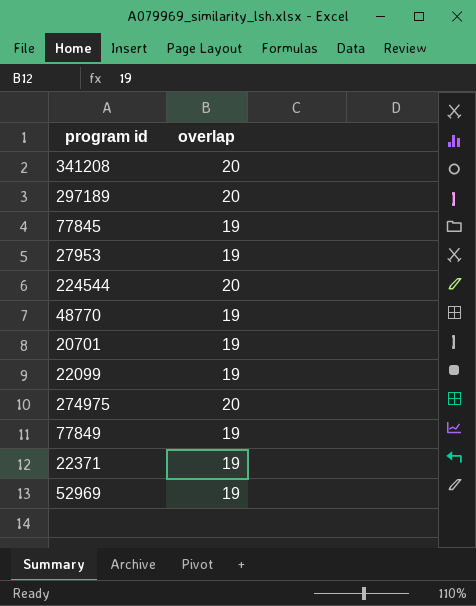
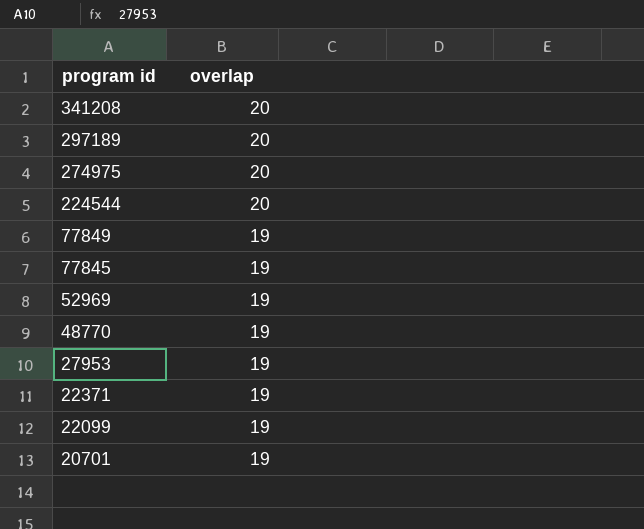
row order: none -> program id descending

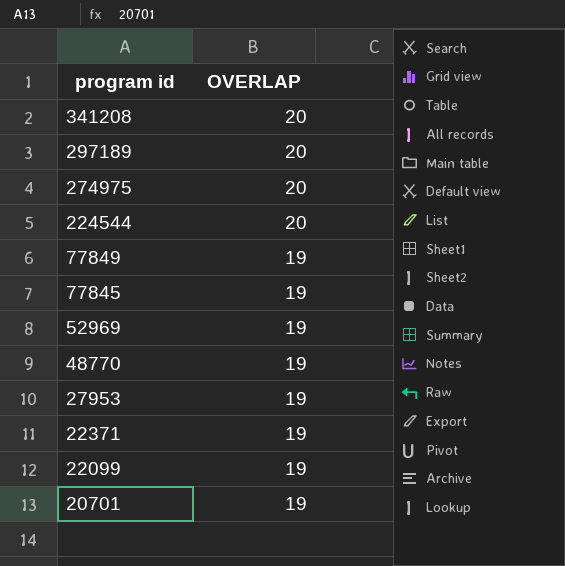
column name: overlap -> OVERLAP

